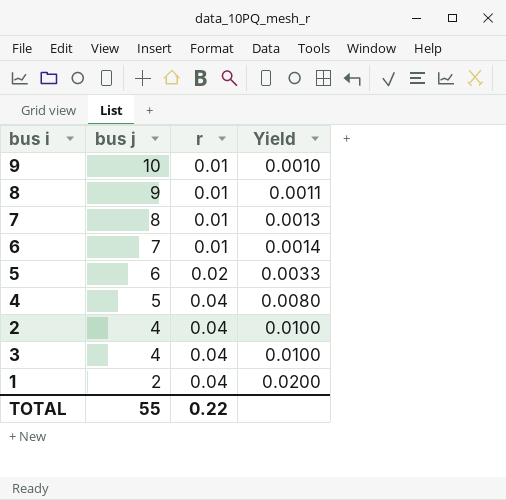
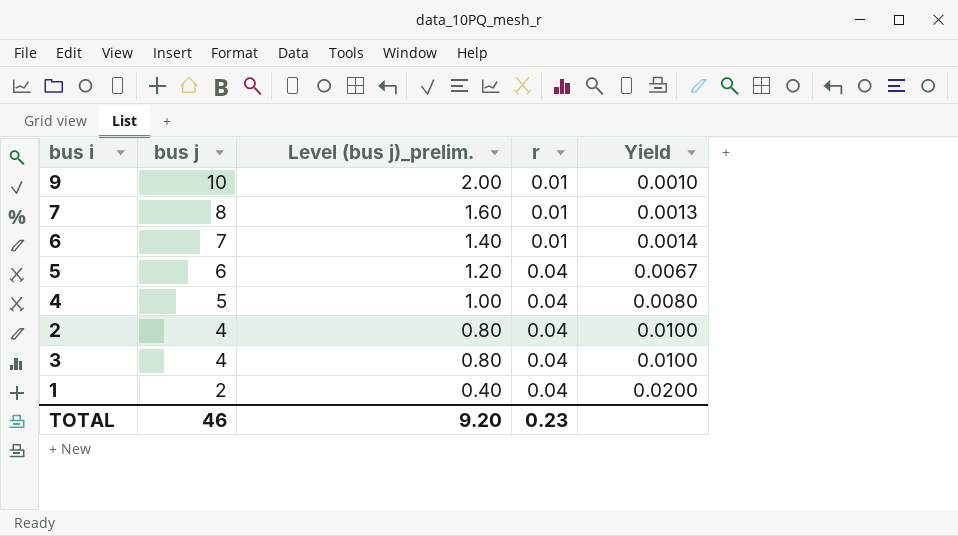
column Level (bus j)_prelim. | formula: none -> [bus j] * 0.2
row 8: 9 | 0.01 | 0.0011 -> none
5 | r: 0.02 -> 0.04
5 | Yield: 0.0033 -> 0.0067
TOTAL | bus j: 55 -> 46
TOTAL | r: 0.22 -> 0.23

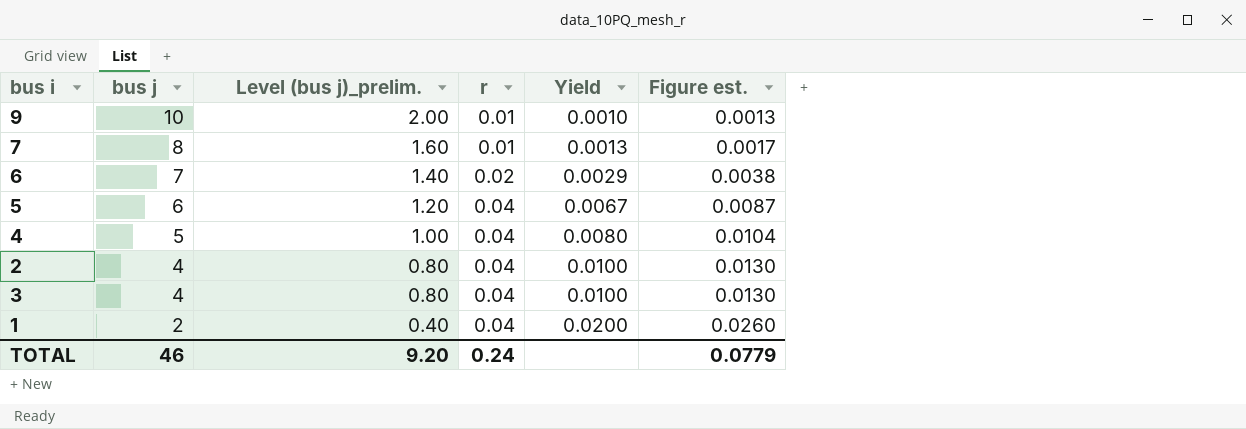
column Figure est. | formula: none -> [Yield] * 1.3
6 | r: 0.01 -> 0.02
6 | Yield: 0.0014 -> 0.0029
TOTAL | r: 0.23 -> 0.24

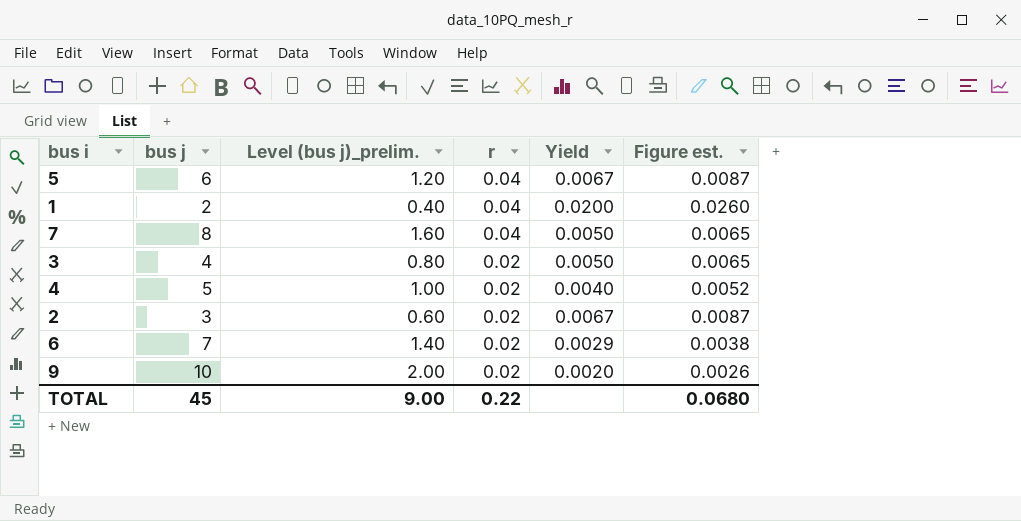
row order: bus j descending -> r descending
7 | r: 0.01 -> 0.04
7 | Yield: 0.0013 -> 0.0050
7 | Figure est.: 0.0017 -> 0.0065
3 | r: 0.04 -> 0.02
3 | Yield: 0.0100 -> 0.0050
3 | Figure est.: 0.0130 -> 0.0065
4 | r: 0.04 -> 0.02
4 | Yield: 0.0080 -> 0.0040
4 | Figure est.: 0.0104 -> 0.0052
2 | bus j: 4 -> 3
2 | Level (bus j)_prelim.: 0.80 -> 0.60
2 | r: 0.04 -> 0.02
2 | Yield: 0.0100 -> 0.0067
2 | Figure est.: 0.0130 -> 0.0087
9 | r: 0.01 -> 0.02
9 | Yield: 0.0010 -> 0.0020
9 | Figure est.: 0.0013 -> 0.0026
TOTAL | bus j: 46 -> 45
TOTAL | Level (bus j)_prelim.: 9.20 -> 9.00
TOTAL | r: 0.24 -> 0.22
TOTAL | Figure est.: 0.0779 -> 0.0680

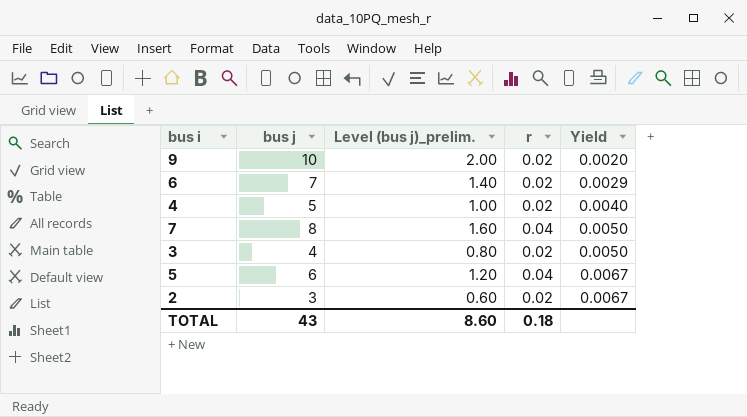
row order: r descending -> Yield ascending
column Figure est. | formula: [Yield] * 1.3 -> none
row 1: 2 | 0.40 | 0.04 | 0.0200 | 0.0260 -> none
TOTAL | bus j: 45 -> 43
TOTAL | Level (bus j)_prelim.: 9.00 -> 8.60
TOTAL | r: 0.22 -> 0.18

